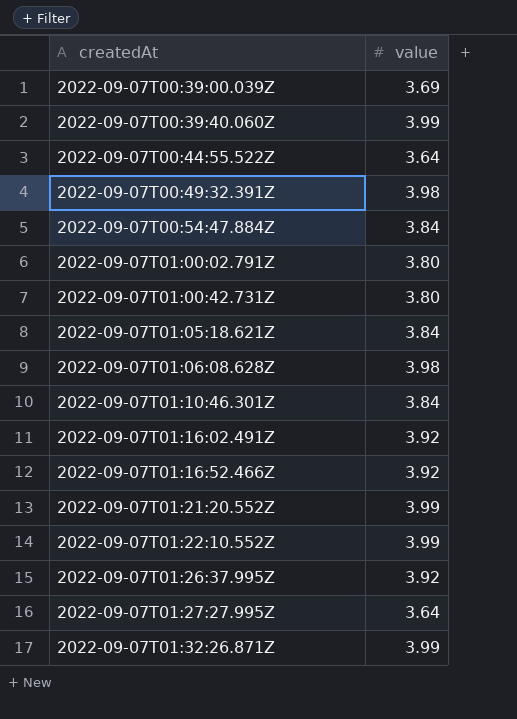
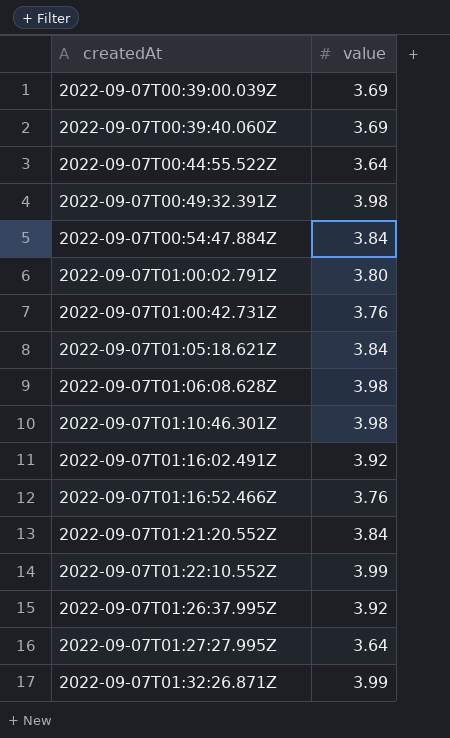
2022-09-07T00:39:40.060Z | value: 3.99 -> 3.69
2022-09-07T01:00:42.731Z | value: 3.80 -> 3.76
2022-09-07T01:10:46.301Z | value: 3.84 -> 3.98
2022-09-07T01:16:52.466Z | value: 3.92 -> 3.76
2022-09-07T01:21:20.552Z | value: 3.99 -> 3.84

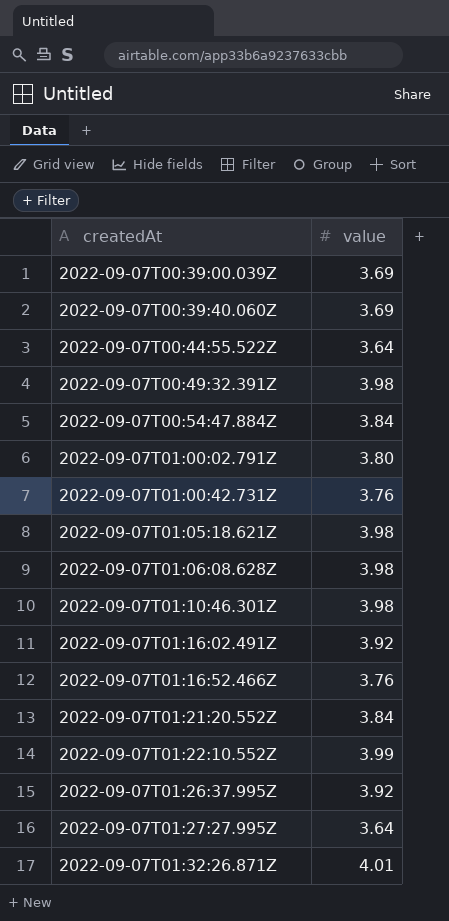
2022-09-07T01:05:18.621Z | value: 3.84 -> 3.98
2022-09-07T01:32:26.871Z | value: 3.99 -> 4.01

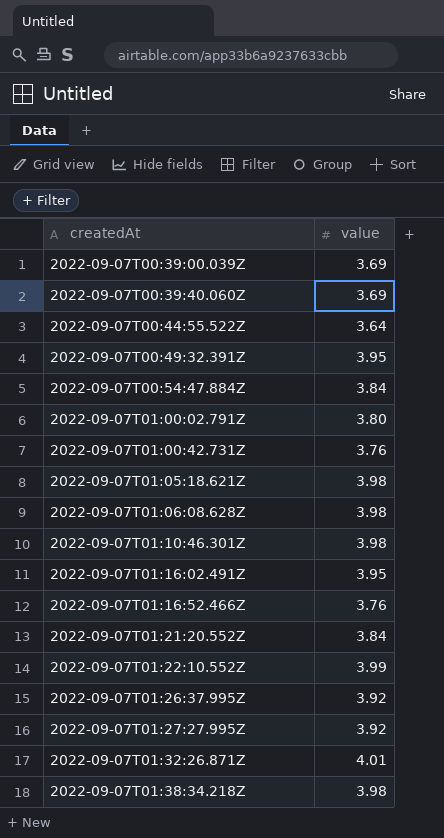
2022-09-07T00:49:32.391Z | value: 3.98 -> 3.95
2022-09-07T01:16:02.491Z | value: 3.92 -> 3.95
2022-09-07T01:27:27.995Z | value: 3.64 -> 3.92
row 2022-09-07T01:38:34.218Z: none -> 3.98

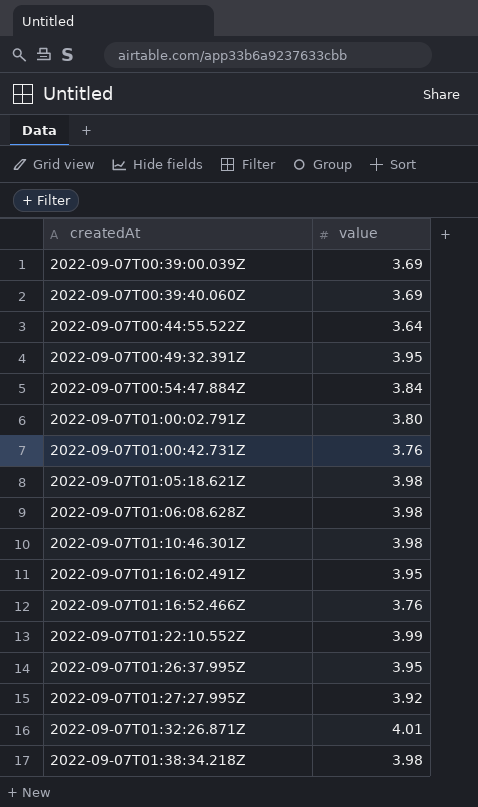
row 2022-09-07T01:21:20.552Z: 3.84 -> none
2022-09-07T01:26:37.995Z | value: 3.92 -> 3.95

